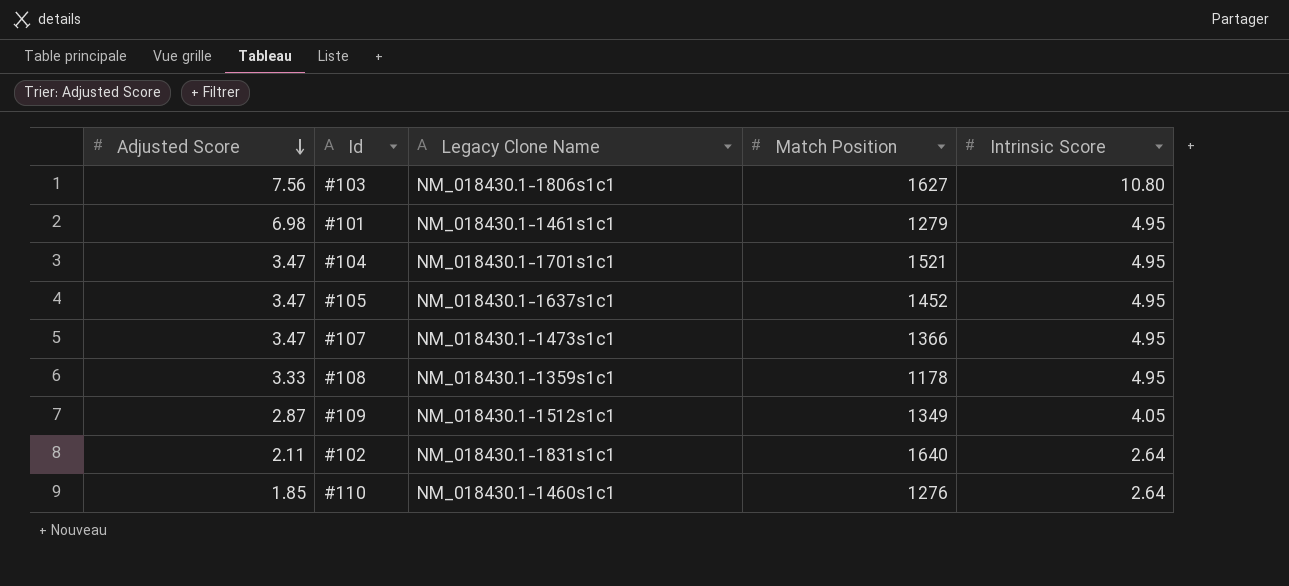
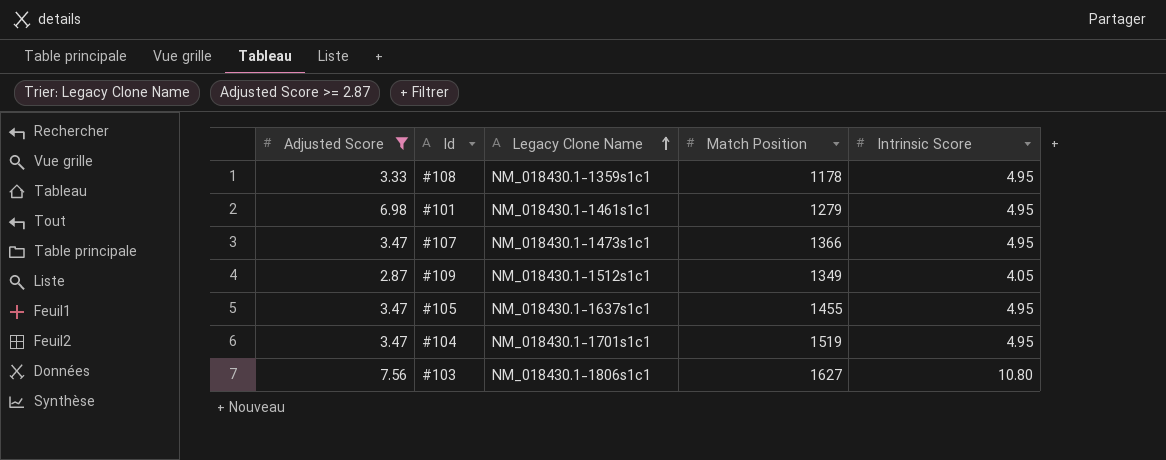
filter: none -> Adjusted Score >= 2.87
row order: Adjusted Score descending -> Legacy Clone Name ascending
#105 | Match Position: 1452 -> 1455
#104 | Match Position: 1521 -> 1519

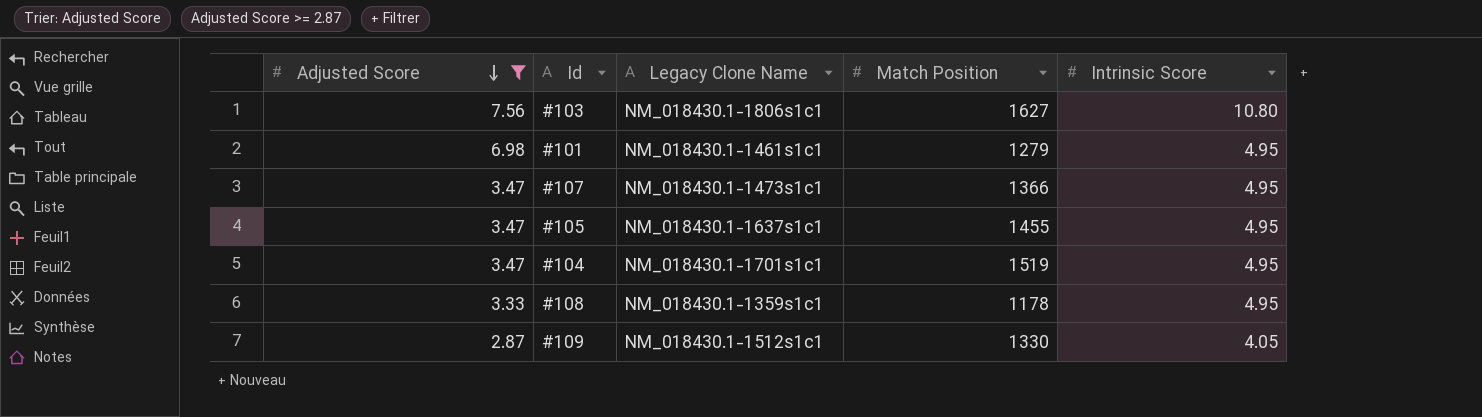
row order: Legacy Clone Name ascending -> Adjusted Score descending
#109 | Match Position: 1349 -> 1330

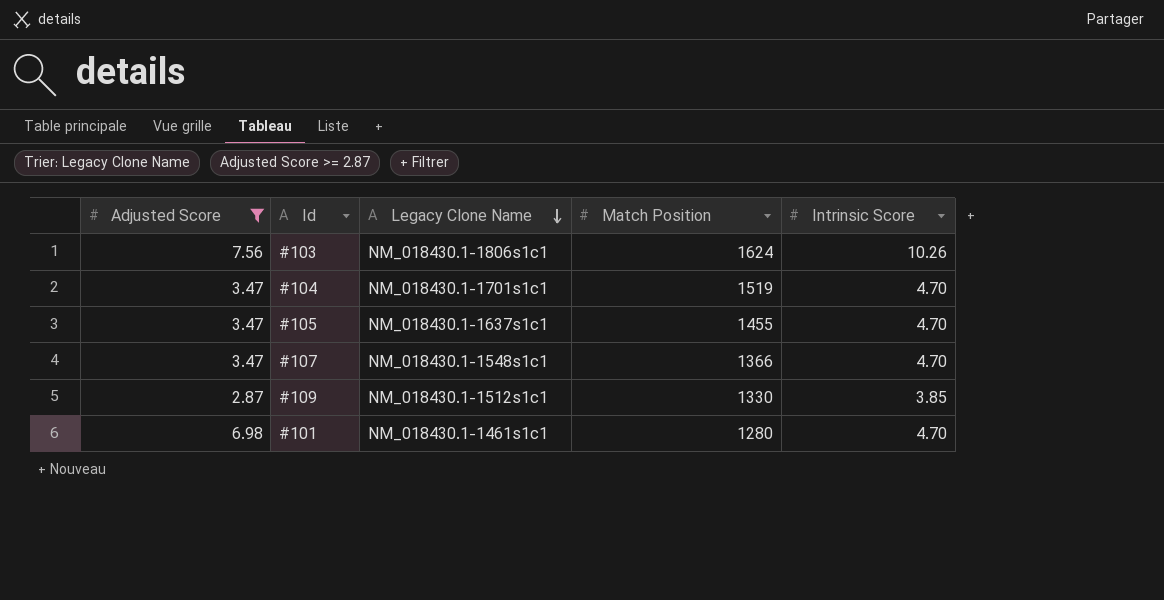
row order: Adjusted Score descending -> Legacy Clone Name descending
row #108: 3.33 | NM_018430.1-1359s1c1 | 1178 | 4.95 -> none
#103 | Match Position: 1627 -> 1624
#103 | Intrinsic Score: 10.80 -> 10.26
#104 | Intrinsic Score: 4.95 -> 4.70
#105 | Intrinsic Score: 4.95 -> 4.70
#107 | Legacy Clone Name: NM_018430.1-1473s1c1 -> NM_018430.1-1548s1c1
#107 | Intrinsic Score: 4.95 -> 4.70
#109 | Intrinsic Score: 4.05 -> 3.85
#101 | Match Position: 1279 -> 1280
#101 | Intrinsic Score: 4.95 -> 4.70

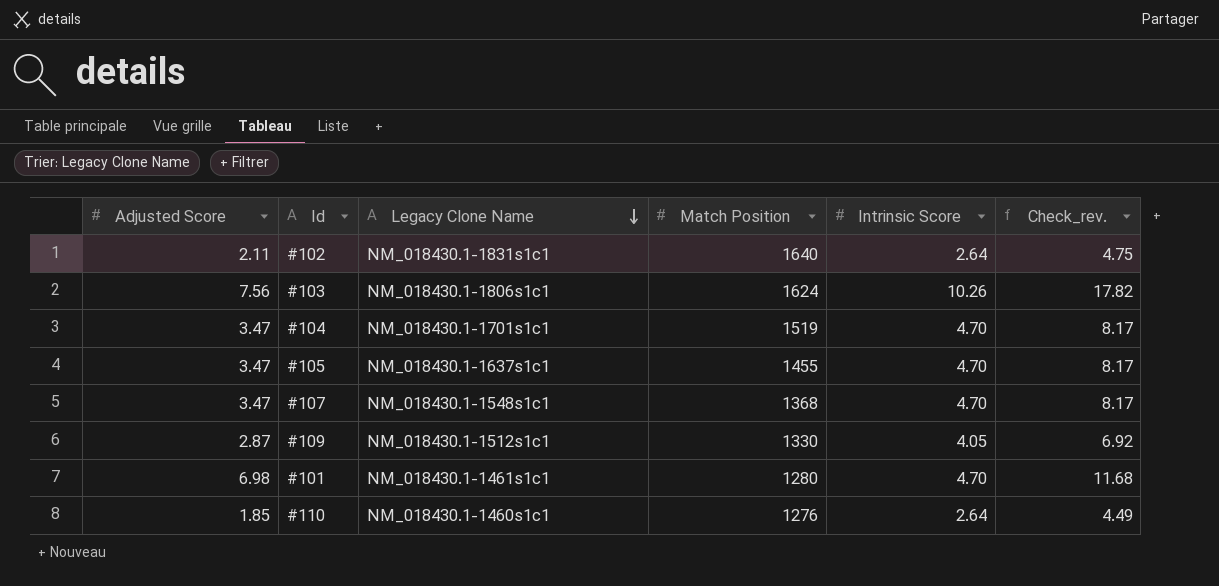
filter: Adjusted Score >= 2.87 -> none
column Check_rev. | formula: none -> [Adjusted Score] + [Intrinsic Score]
#107 | Match Position: 1366 -> 1368
#109 | Intrinsic Score: 3.85 -> 4.05

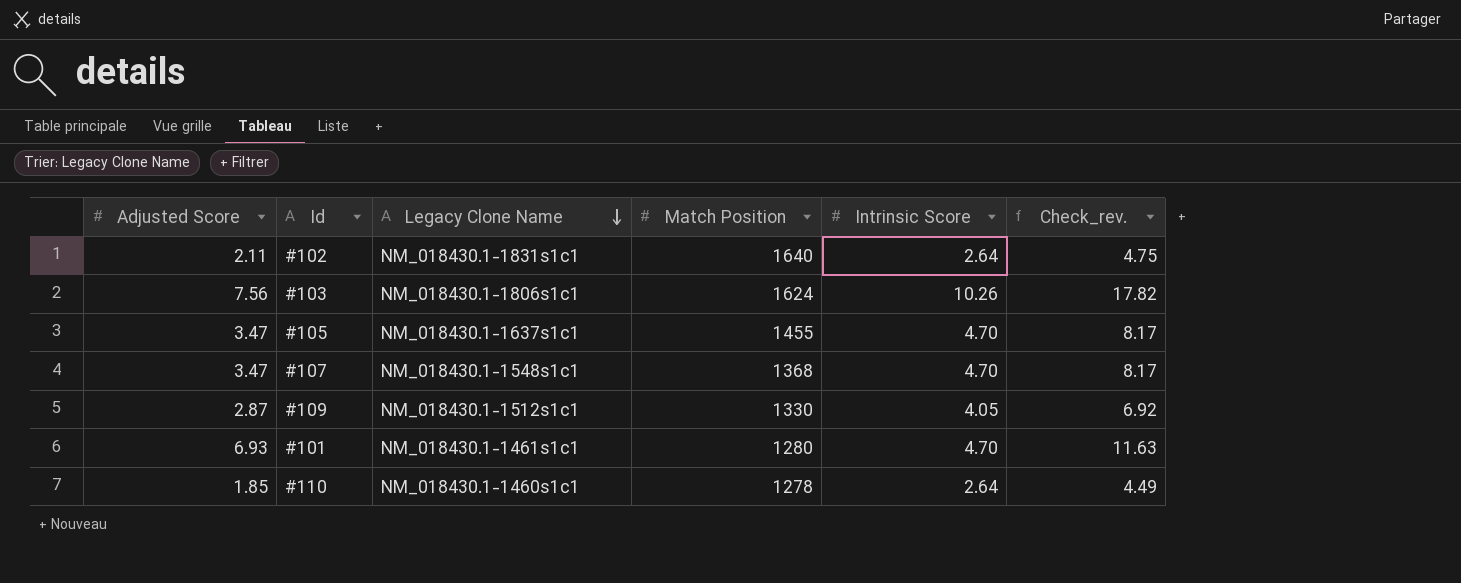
row #104: 3.47 | NM_018430.1-1701s1c1 | 1519 | 4.70 | 8.17 -> none
#101 | Adjusted Score: 6.98 -> 6.93
#101 | Check_rev.: 11.68 -> 11.63
#110 | Match Position: 1276 -> 1278

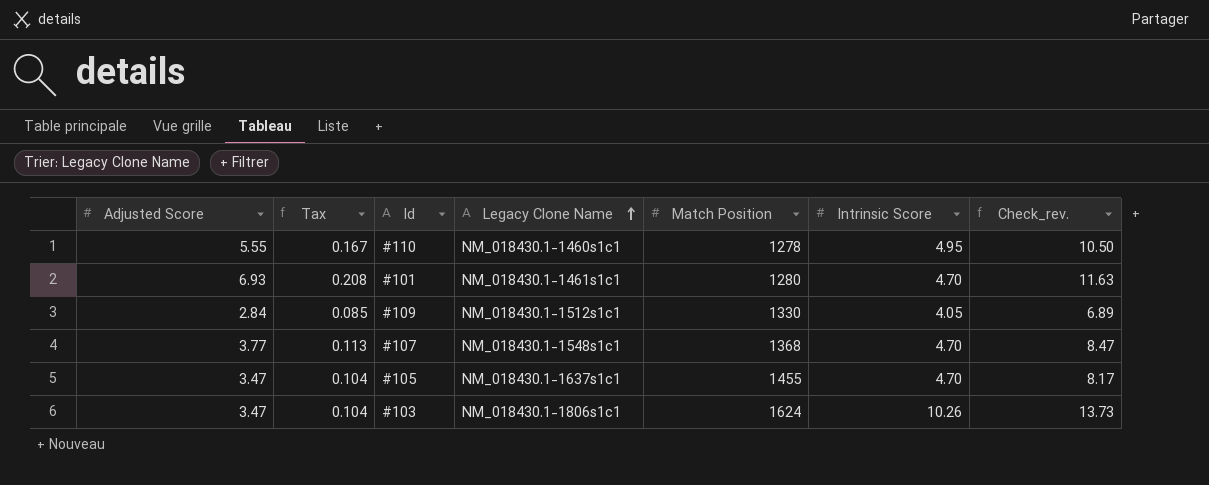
row order: Legacy Clone Name descending -> Legacy Clone Name ascending
column Tax | formula: none -> [Adjusted Score] * 0.03
row #102: 2.11 | NM_018430.1-1831s1c1 | 1640 | 2.64 | 4.75 -> none
#110 | Adjusted Score: 1.85 -> 5.55
#110 | Intrinsic Score: 2.64 -> 4.95
#110 | Check_rev.: 4.49 -> 10.50
#109 | Adjusted Score: 2.87 -> 2.84
#109 | Check_rev.: 6.92 -> 6.89
#107 | Adjusted Score: 3.47 -> 3.77
#107 | Check_rev.: 8.17 -> 8.47
#103 | Adjusted Score: 7.56 -> 3.47
#103 | Check_rev.: 17.82 -> 13.73

